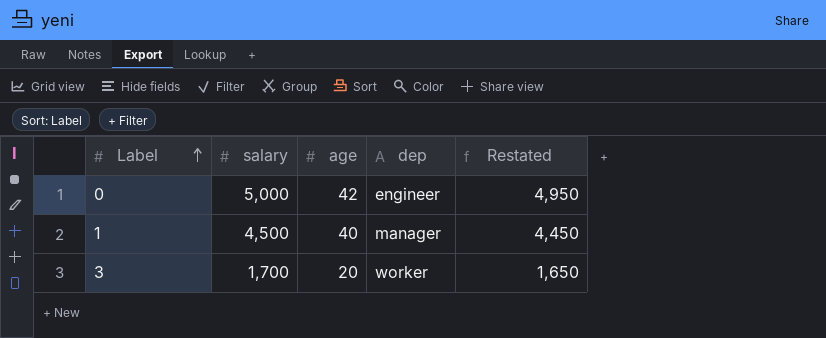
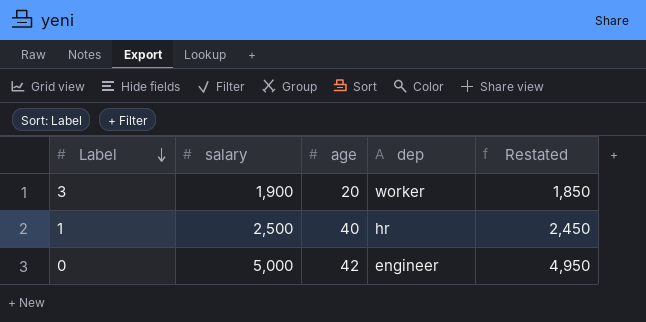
row order: Label ascending -> Label descending
3 | salary: 1,700 -> 1,900
3 | Restated: 1,650 -> 1,850
1 | salary: 4,500 -> 2,500
1 | dep: manager -> hr
1 | Restated: 4,450 -> 2,450

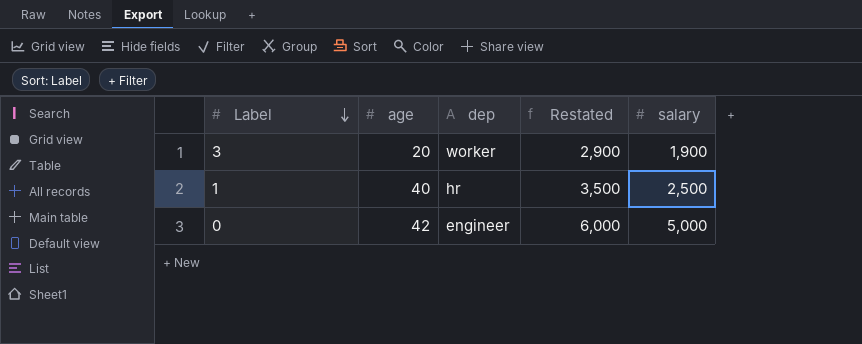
column Restated | formula: [salary] - 50 -> [salary] + 1000
column salary | position: 2 -> 5

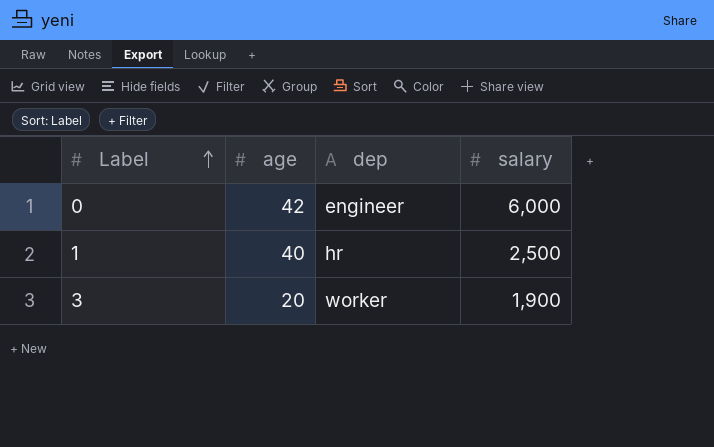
row order: Label descending -> Label ascending
column Restated | formula: [salary] + 1000 -> none
0 | salary: 5,000 -> 6,000

